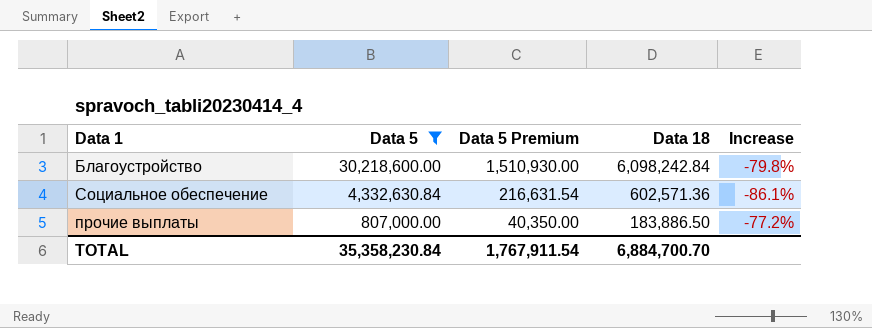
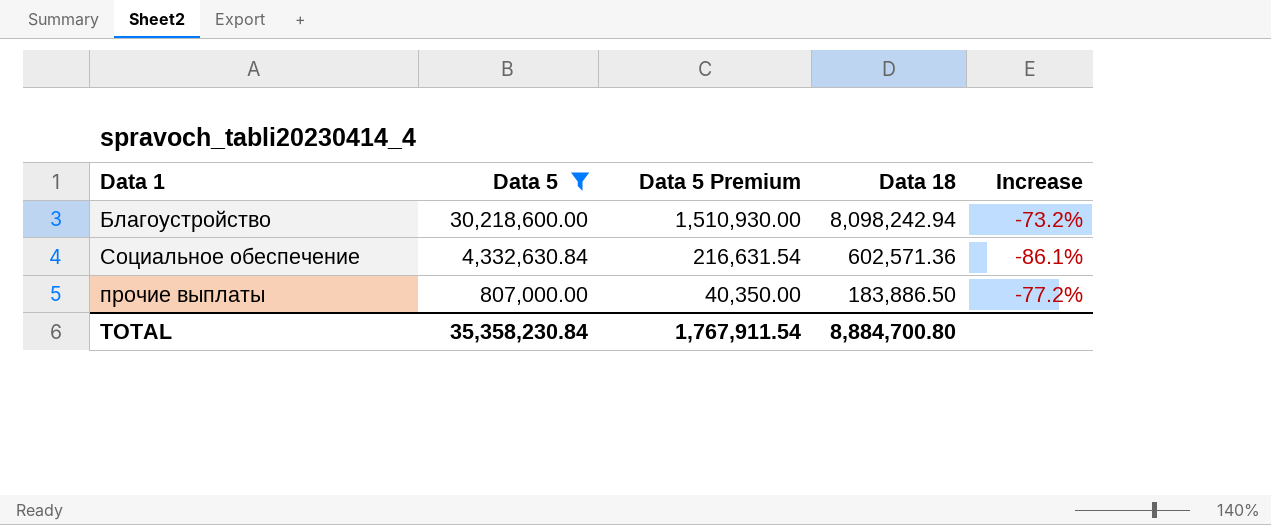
Благоустройство | Data 18: 6,098,242.84 -> 8,098,242.94
Благоустройство | Increase: -79.8% -> -73.2%
TOTAL | Data 18: 6,884,700.70 -> 8,884,700.80

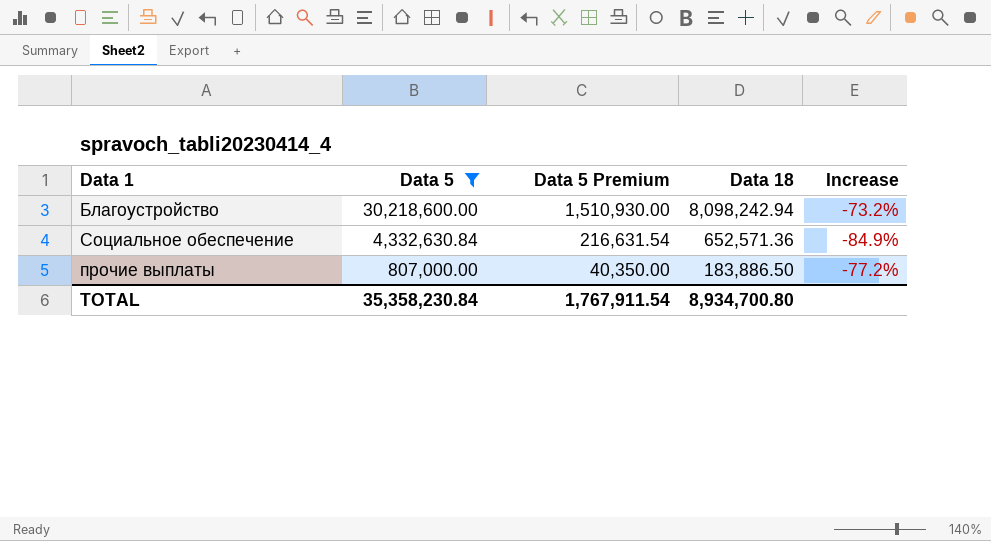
Социальное обеспечение | Data 18: 602,571.36 -> 652,571.36
Социальное обеспечение | Increase: -86.1% -> -84.9%
TOTAL | Data 18: 8,884,700.80 -> 8,934,700.80

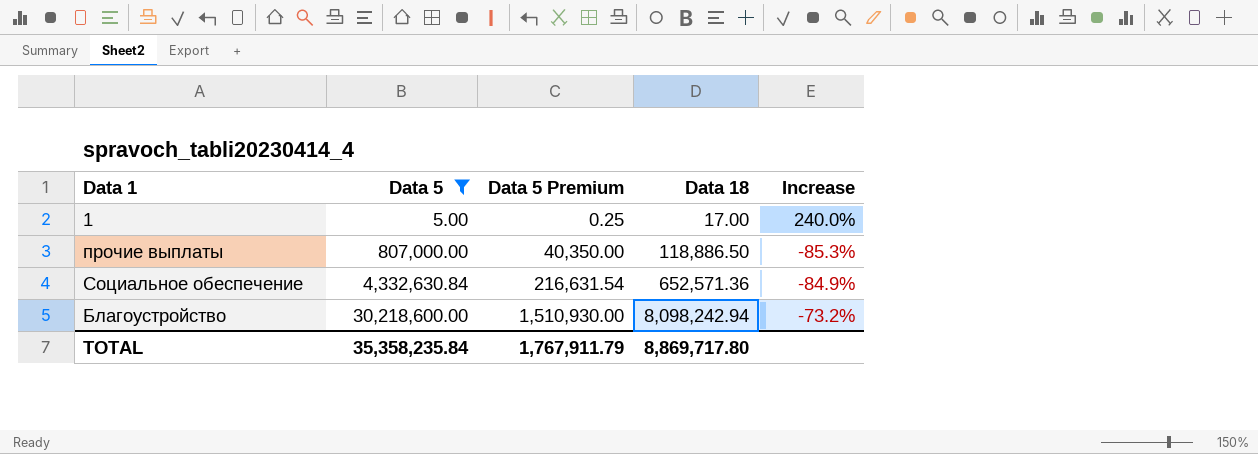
row order: Data 5 descending -> Data 5 ascending
row 1: none -> 5.00 | 0.25 | 17.00 | 240.0%
прочие выплаты | Data 18: 183,886.50 -> 118,886.50
прочие выплаты | Increase: -77.2% -> -85.3%
TOTAL | Data 5: 35,358,230.84 -> 35,358,235.84
TOTAL | Data 5 Premium: 1,767,911.54 -> 1,767,911.79
TOTAL | Data 18: 8,934,700.80 -> 8,869,717.80

